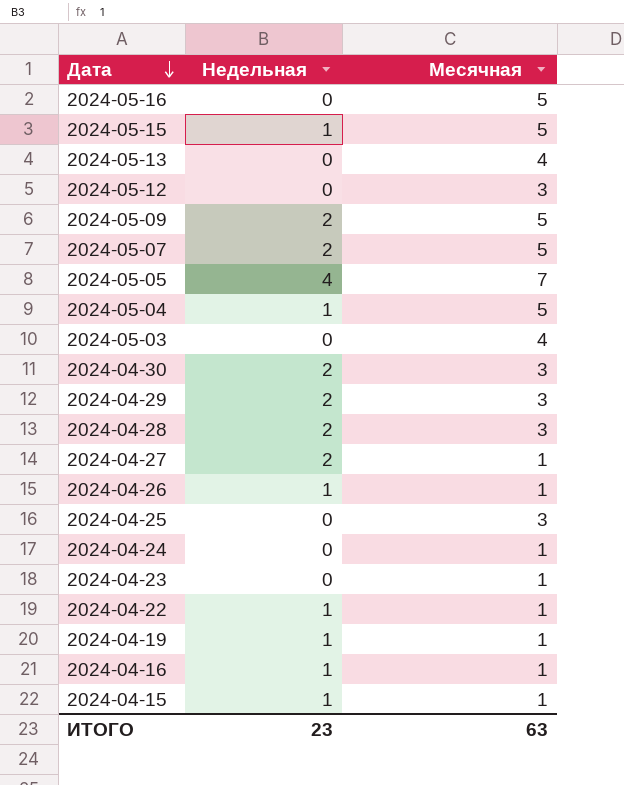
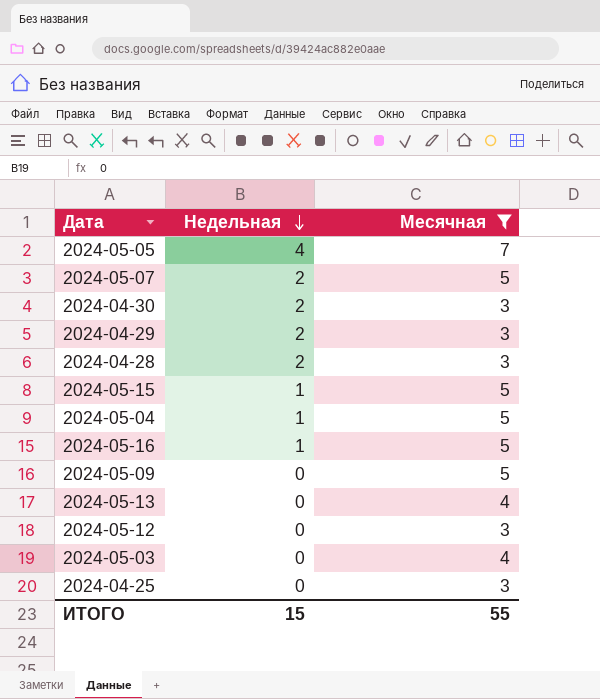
filter: none -> Месячная != 1
row order: Дата descending -> Недельная descending
2024-05-16 | Недельная: 0 -> 1
2024-05-09 | Недельная: 2 -> 0
ИТОГО | Недельная: 23 -> 15
ИТОГО | Месячная: 63 -> 55

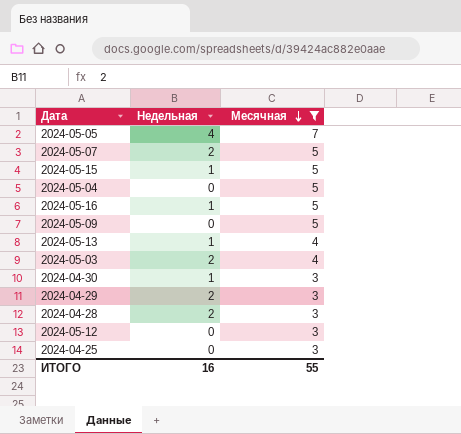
row order: Недельная descending -> Месячная descending
2024-05-04 | Недельная: 1 -> 0
2024-05-13 | Недельная: 0 -> 1
2024-05-03 | Недельная: 0 -> 2
2024-04-30 | Недельная: 2 -> 1
ИТОГО | Недельная: 15 -> 16

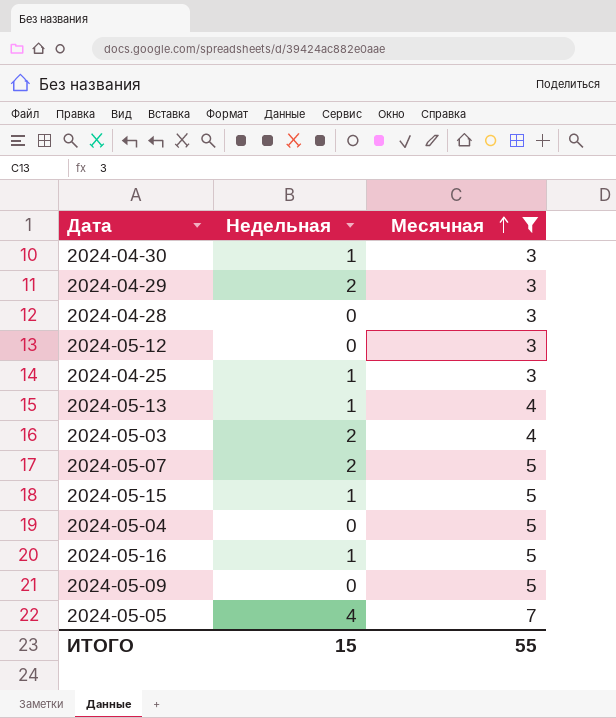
row order: Месячная descending -> Месячная ascending
2024-04-28 | Недельная: 2 -> 0
2024-04-25 | Недельная: 0 -> 1
ИТОГО | Недельная: 16 -> 15

